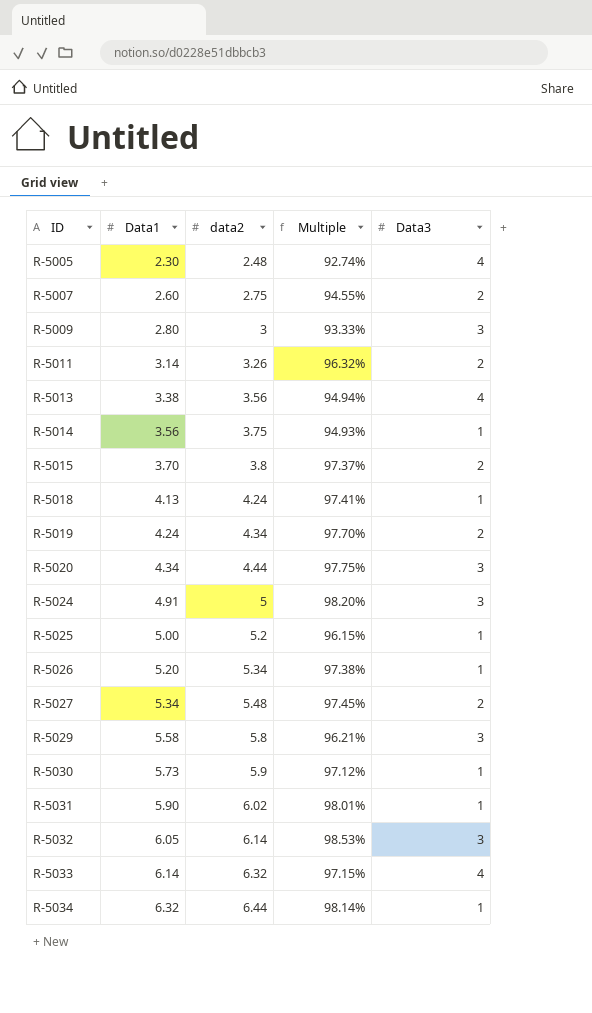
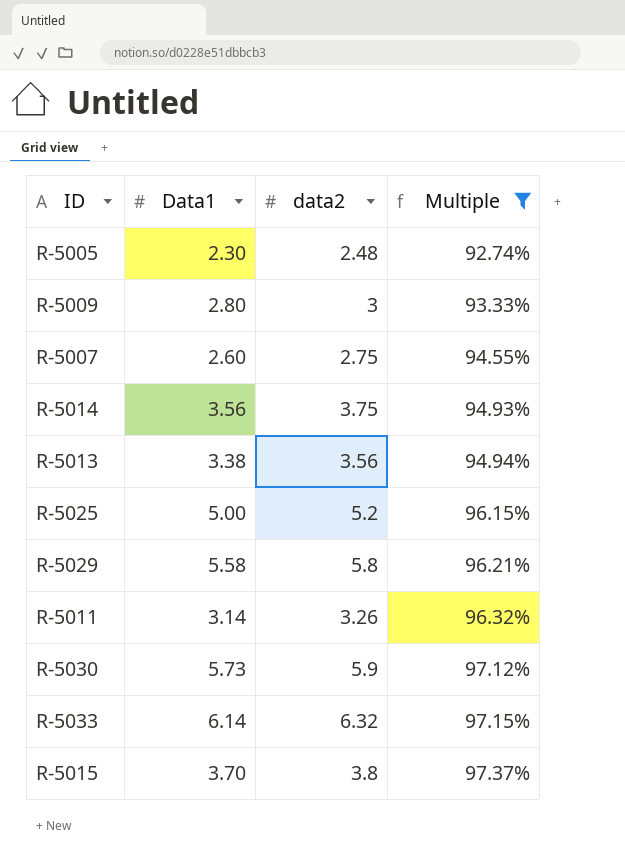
filter: none -> Multiple <= 97.37%
row order: ID ascending -> Multiple ascending
column Data3 | position: 5 -> none

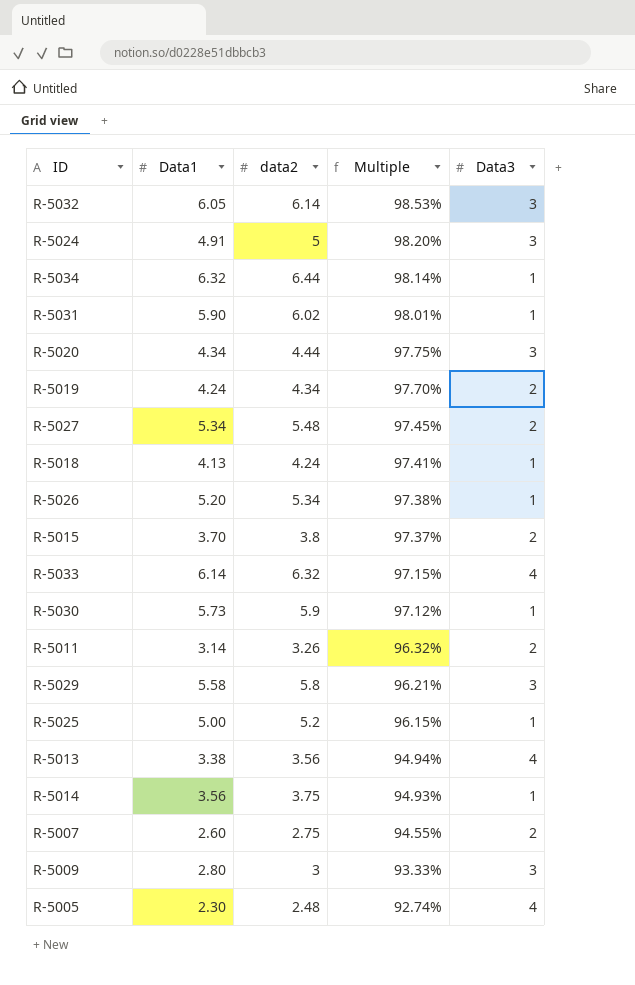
filter: Multiple <= 97.37% -> none
row order: Multiple ascending -> Multiple descending
column Data3 | position: none -> 5

